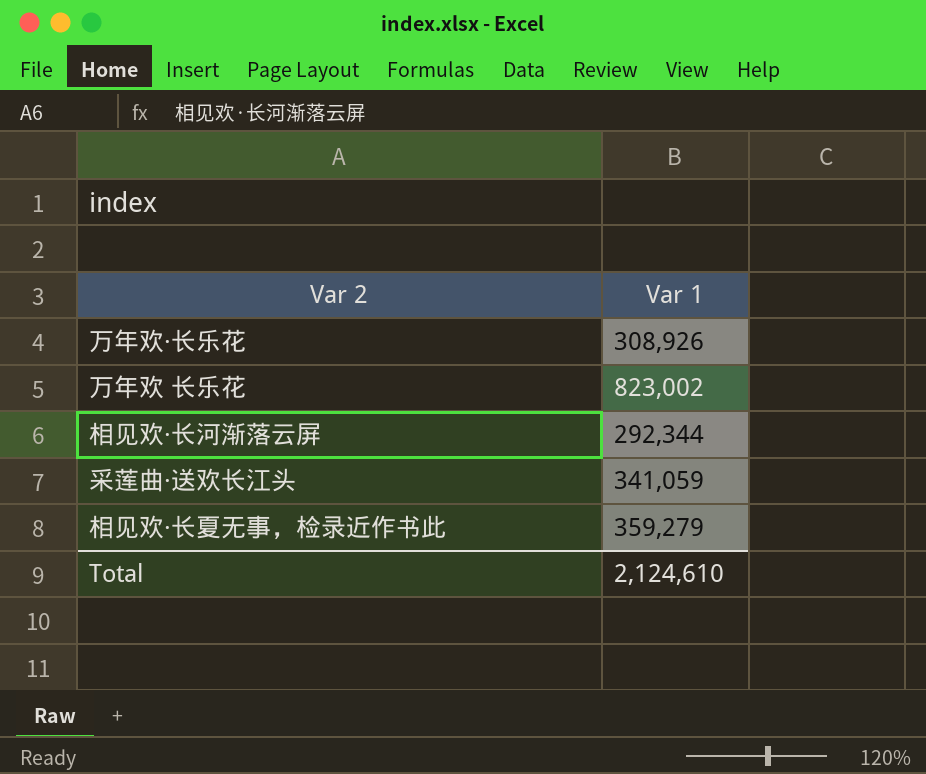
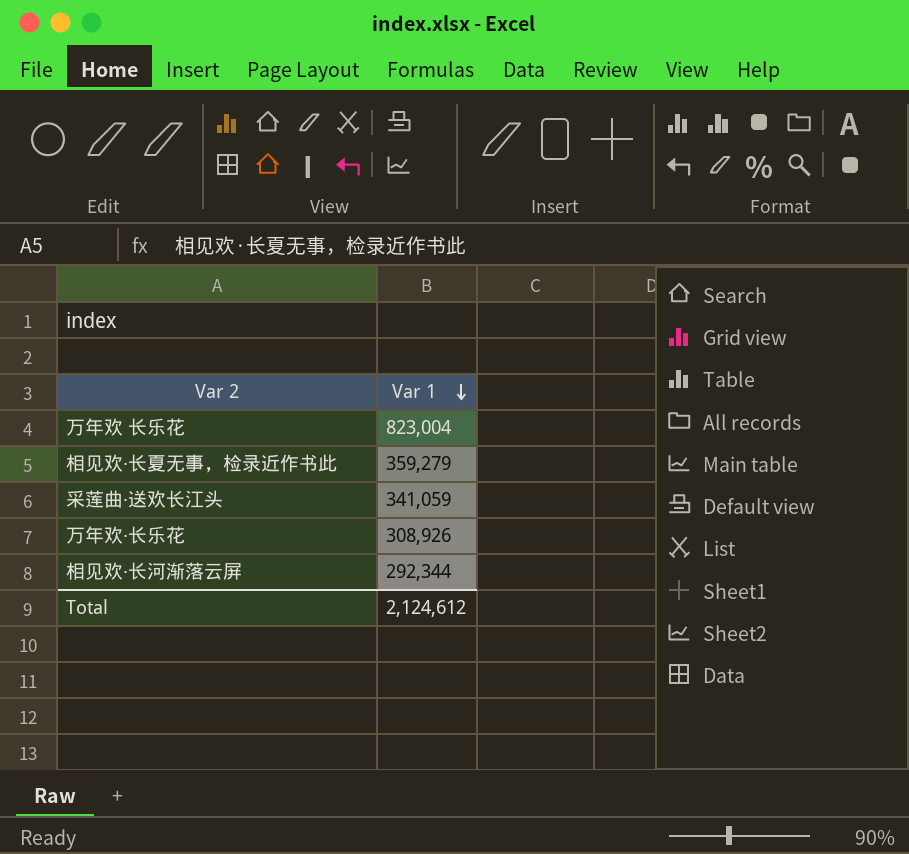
row order: none -> Var 1 descending
万年欢 长乐花 | Var 1: 823,002 -> 823,004
Total | Var 1: 2,124,610 -> 2,124,612

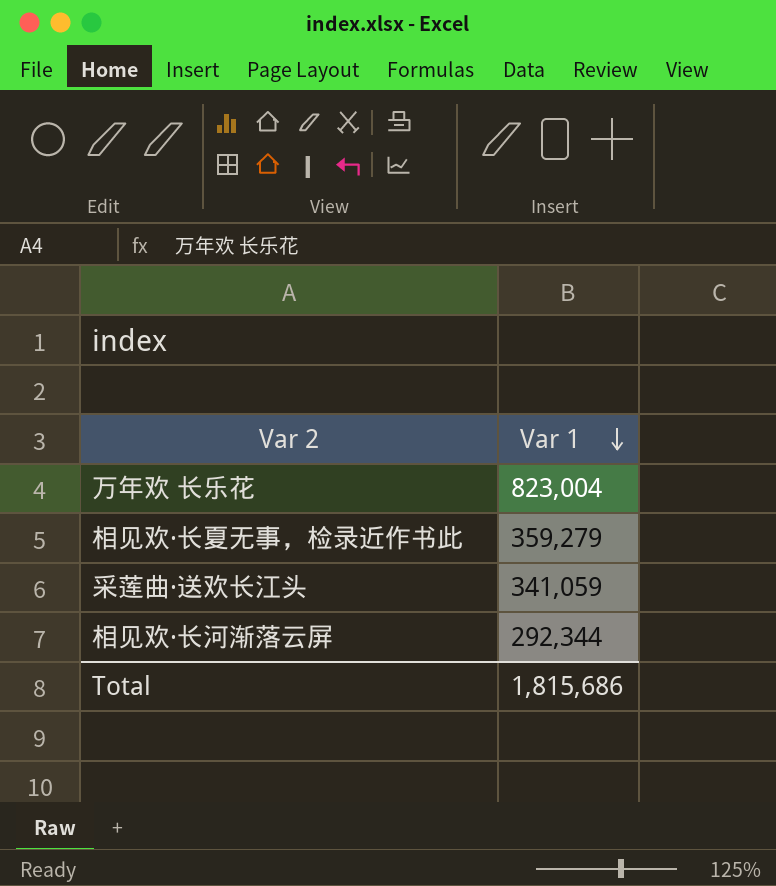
row 万年欢·长乐花: 308,926 -> none
Total | Var 1: 2,124,612 -> 1,815,686

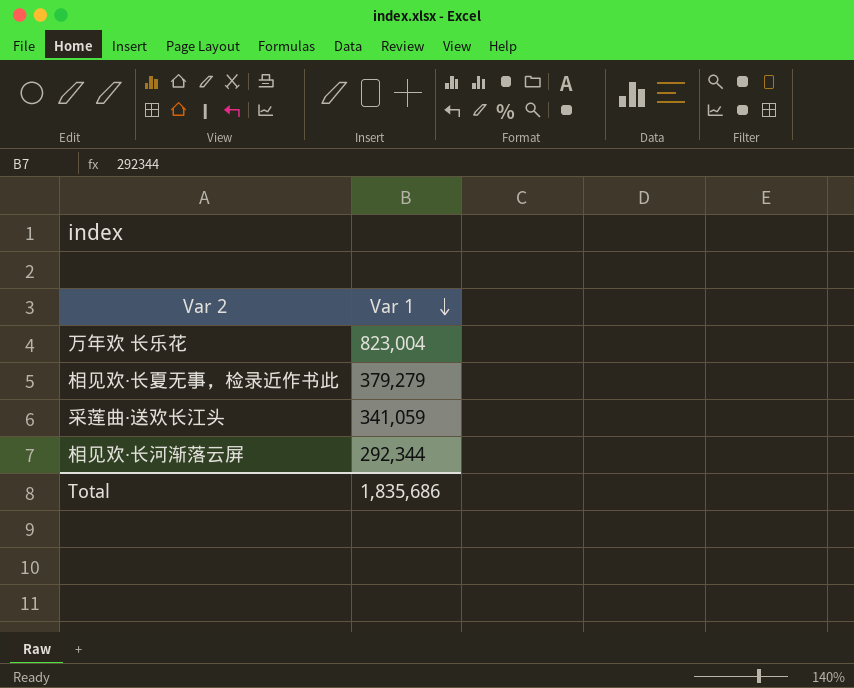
相见欢·长夏无事，检录近作书此 | Var 1: 359,279 -> 379,279
Total | Var 1: 1,815,686 -> 1,835,686

